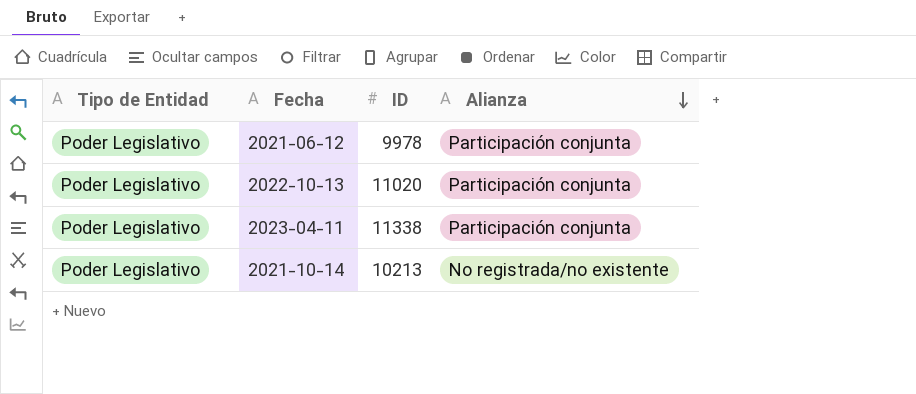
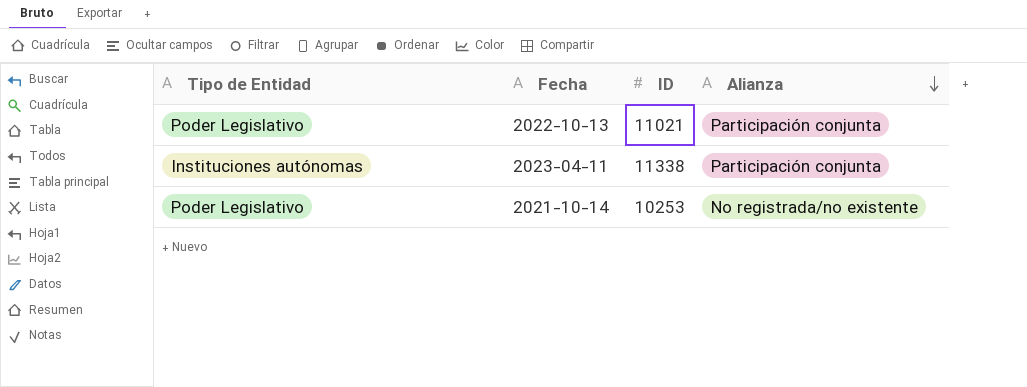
row 2021-06-12: Poder Legislativo | 9978 | Participación conjunta -> none
2022-10-13 | ID: 11020 -> 11021
2023-04-11 | Tipo de Entidad: Poder Legislativo -> Instituciones autónomas
2021-10-14 | ID: 10213 -> 10253

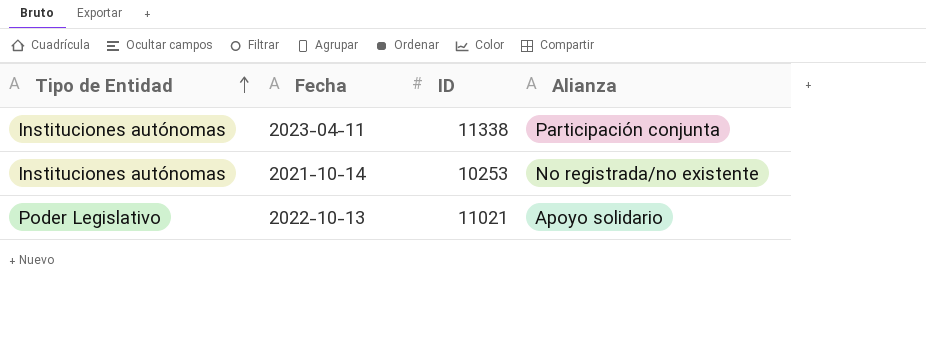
row order: Alianza descending -> Tipo de Entidad ascending
2021-10-14 | Tipo de Entidad: Poder Legislativo -> Instituciones autónomas
2022-10-13 | Alianza: Participación conjunta -> Apoyo solidario

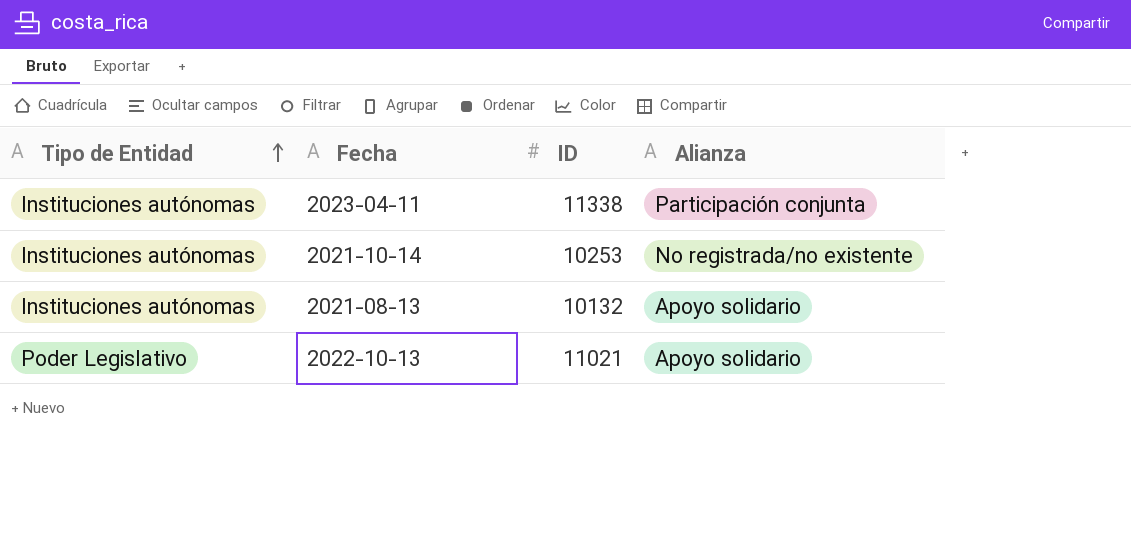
row 2021-08-13: none -> Instituciones autónomas | 10132 | Apoyo solidario

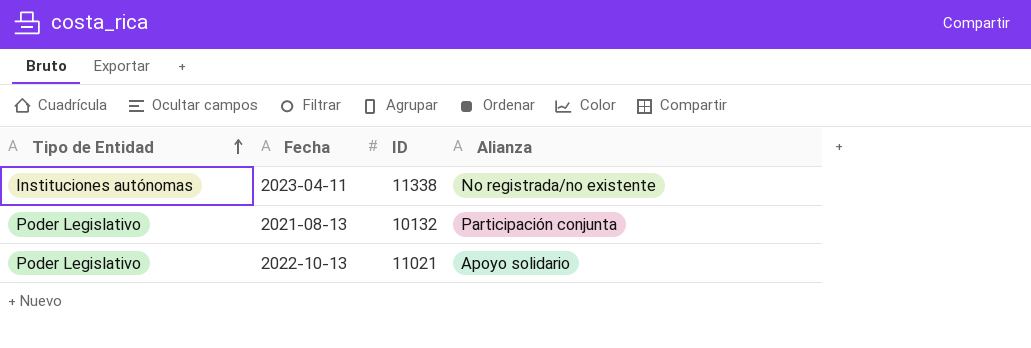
row 2021-10-14: Instituciones autónomas | 10253 | No registrada/no existente -> none
2023-04-11 | Alianza: Participación conjunta -> No registrada/no existente
2021-08-13 | Tipo de Entidad: Instituciones autónomas -> Poder Legislativo
2021-08-13 | Alianza: Apoyo solidario -> Participación conjunta

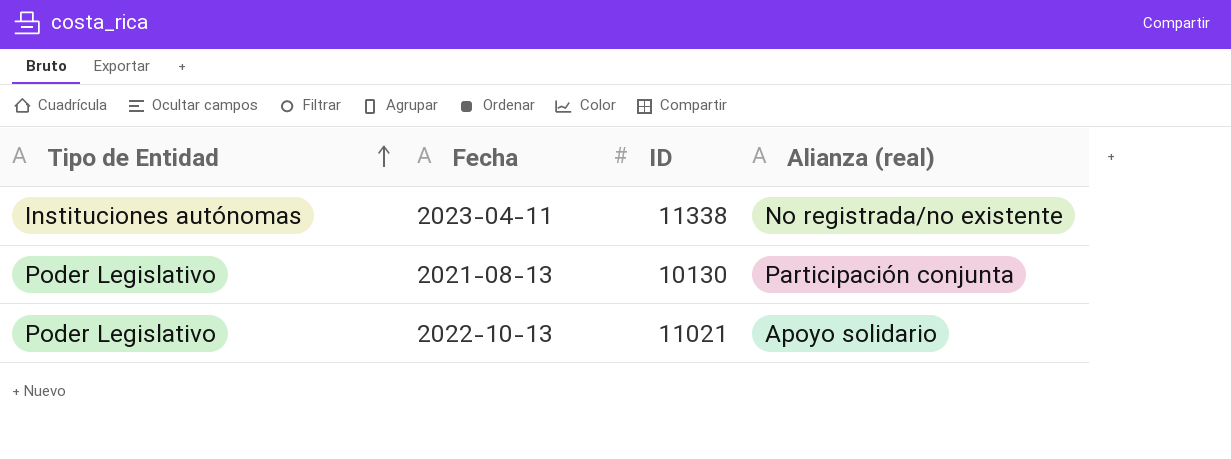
column name: Alianza -> Alianza (real)
2021-08-13 | ID: 10132 -> 10130

